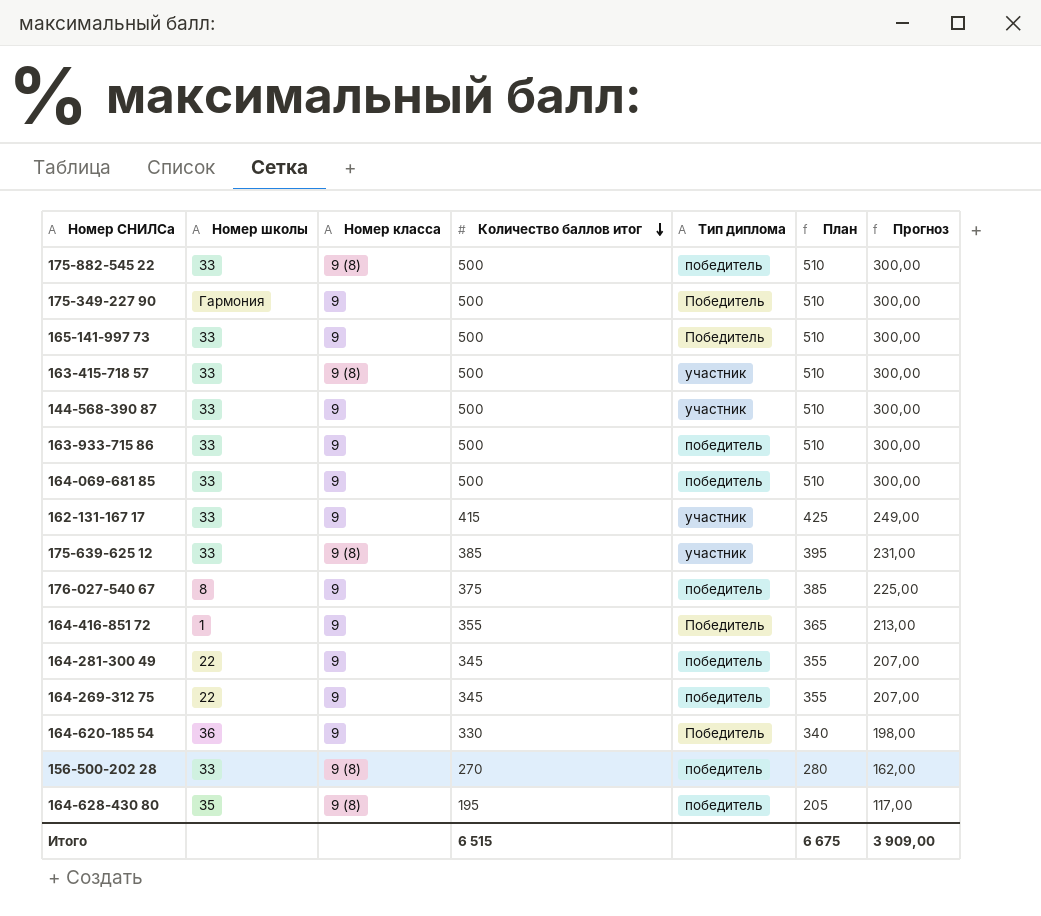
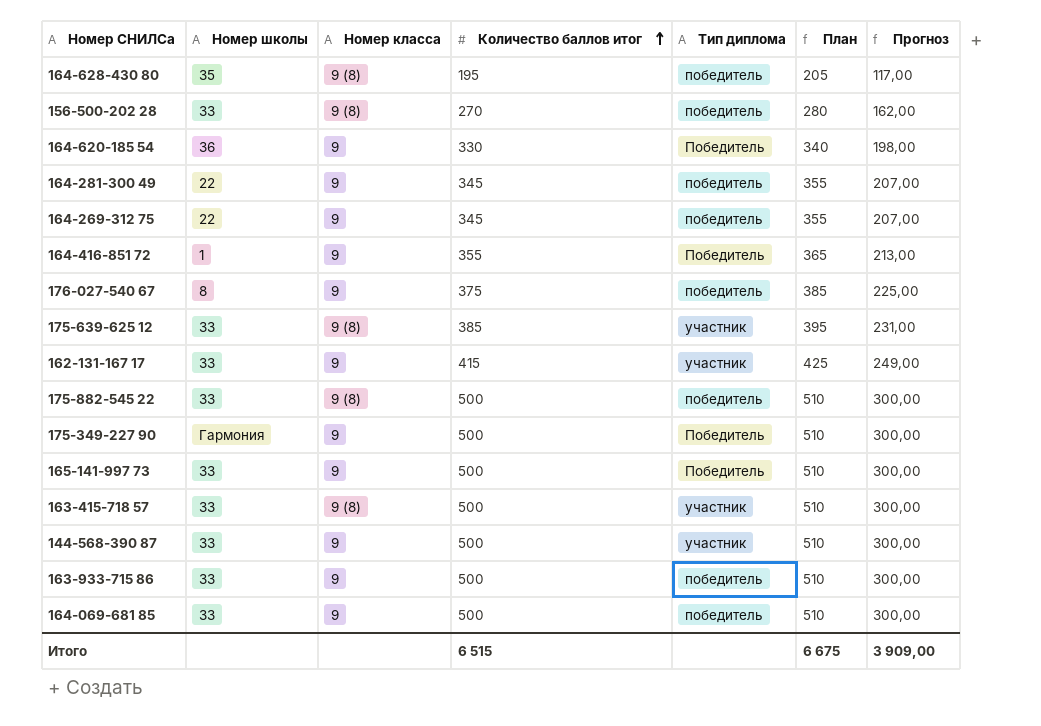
row order: Количество баллов итог descending -> Количество баллов итог ascending

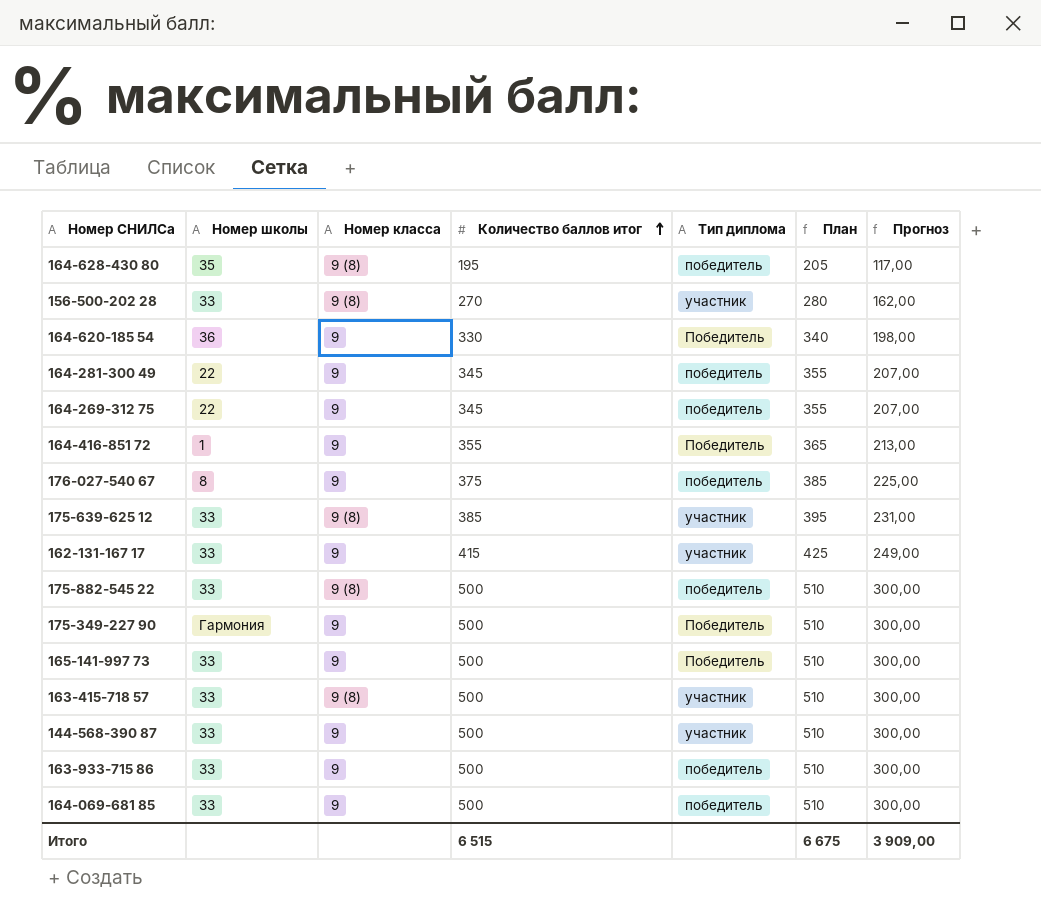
156-500-202 28 | Тип диплома: победитель -> участник

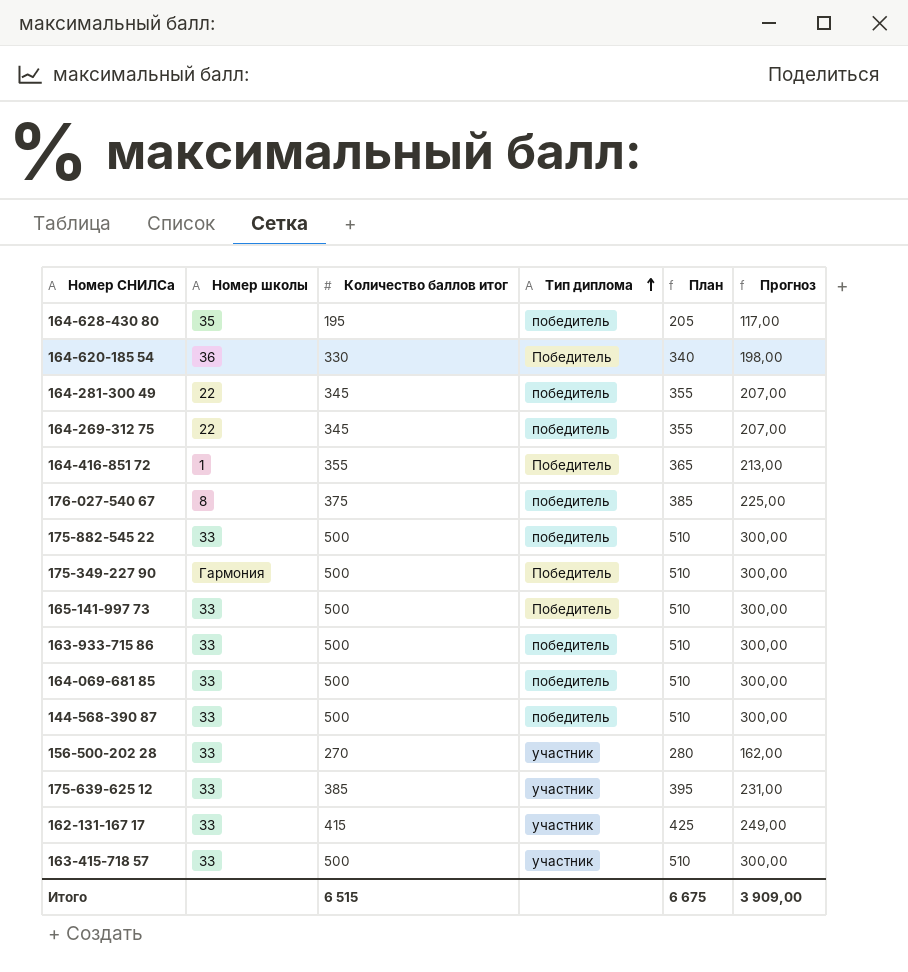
row order: Количество баллов итог ascending -> Тип диплома ascending
column Номер класса | position: 3 -> none
144-568-390 87 | Тип диплома: участник -> победитель

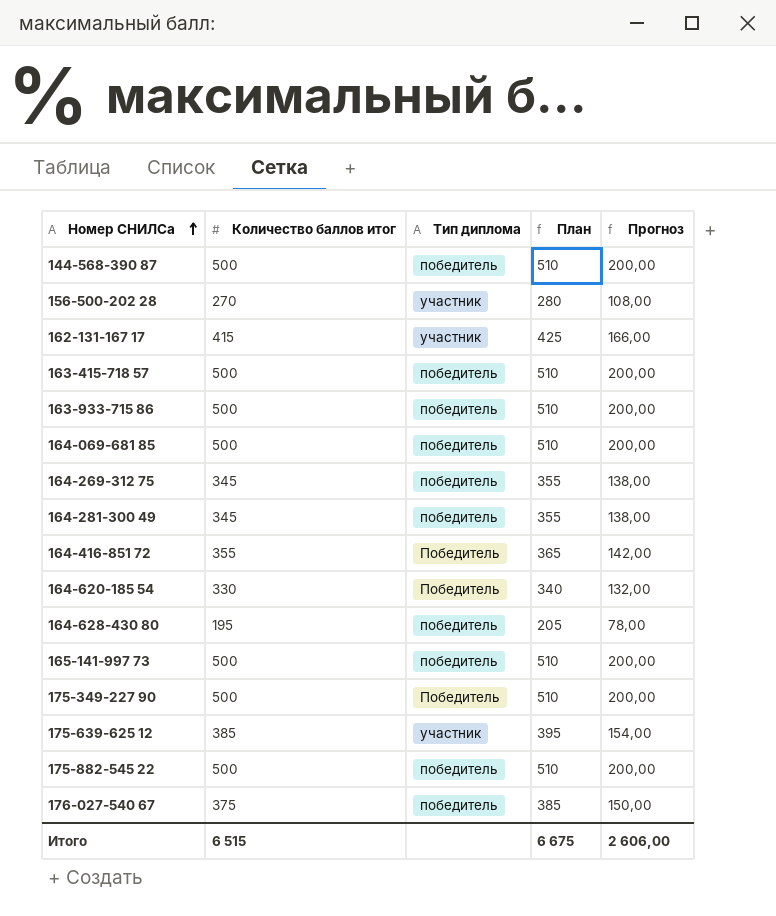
row order: Тип диплома ascending -> Номер СНИЛСа ascending
column Номер школы | position: 2 -> none
column Прогноз | formula: [Количество баллов итог] * 0,6 -> [Количество баллов итог] * 0,4
163-415-718 57 | Тип диплома: участник -> победитель
165-141-997 73 | Тип диплома: Победитель -> победитель
Итого | Прогноз: 3 909,00 -> 2 606,00

